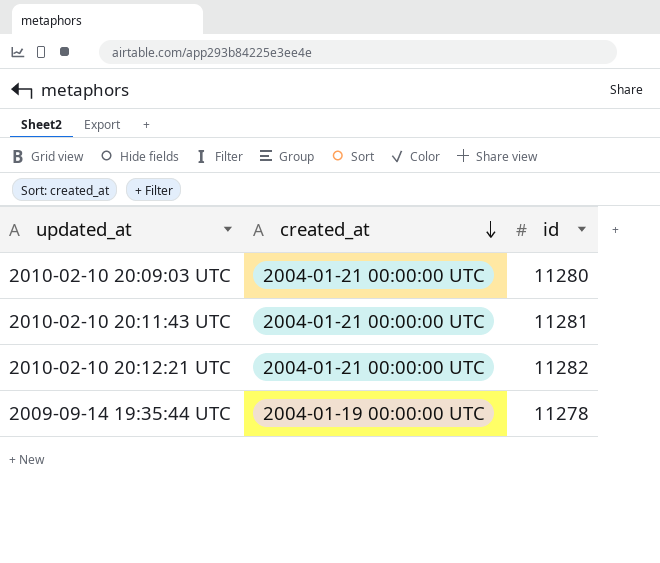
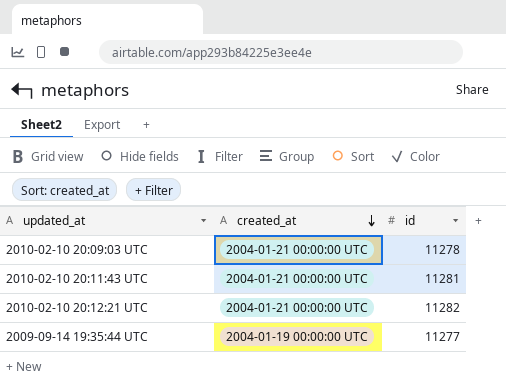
2010-02-10 20:09:03 UTC | id: 11280 -> 11278
2009-09-14 19:35:44 UTC | id: 11278 -> 11277

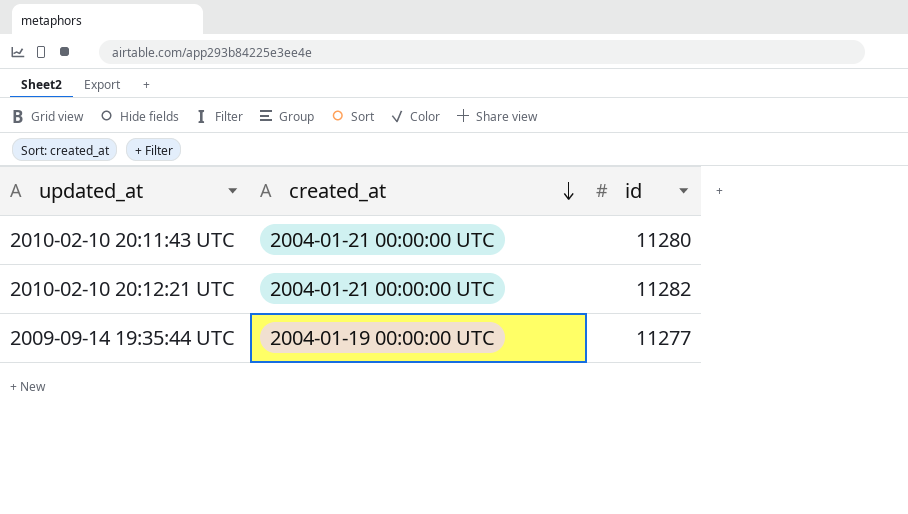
row 2010-02-10 20:09:03 UTC: 2004-01-21 00:00:00 UTC | 11278 -> none
2010-02-10 20:11:43 UTC | id: 11281 -> 11280

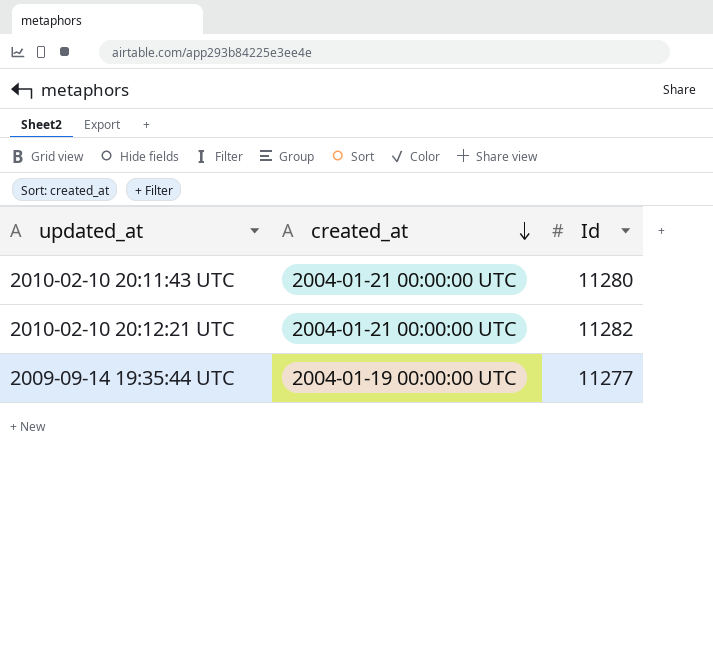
column name: id -> Id

